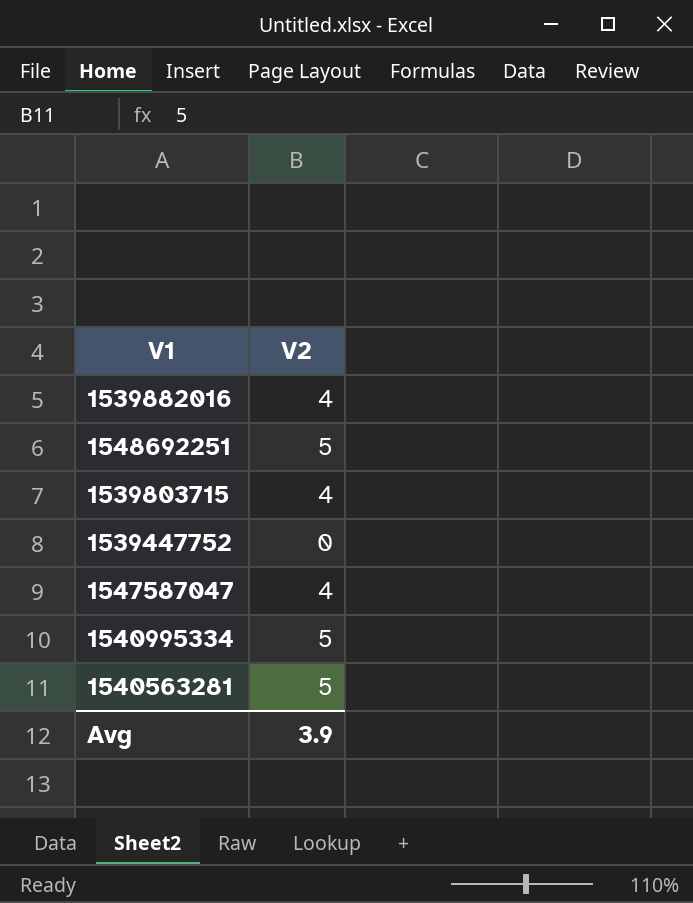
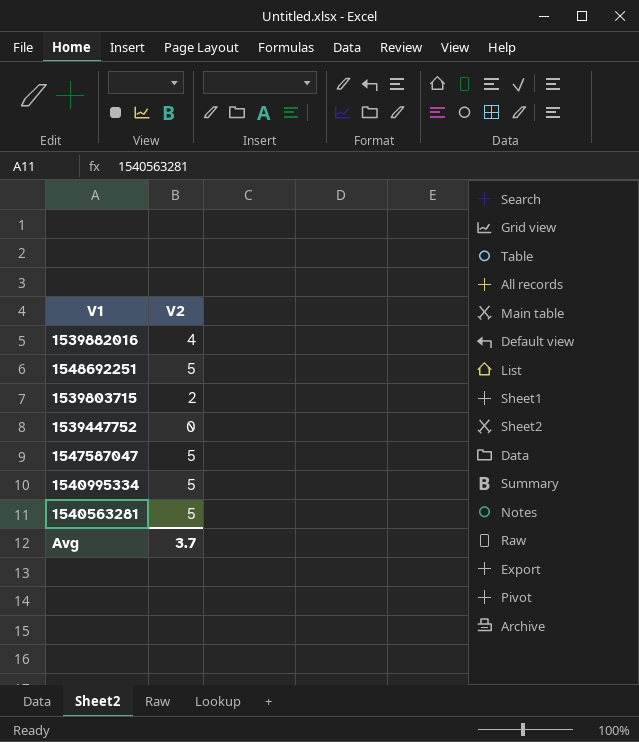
1539803715 | V2: 4 -> 2
1547587047 | V2: 4 -> 5
Avg | V2: 3.9 -> 3.7

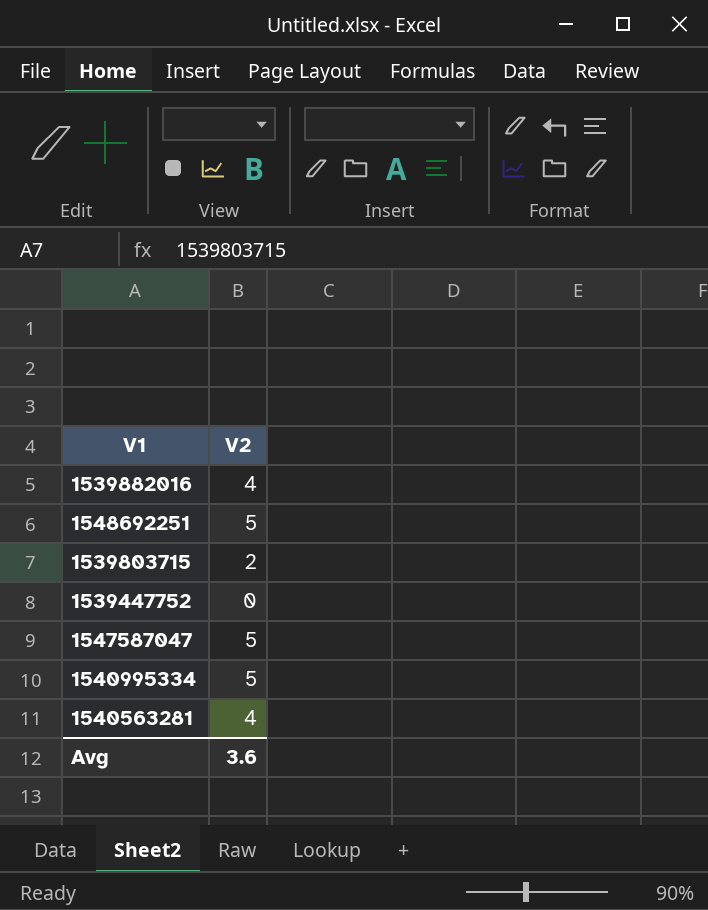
1540563281 | V2: 5 -> 4
Avg | V2: 3.7 -> 3.6

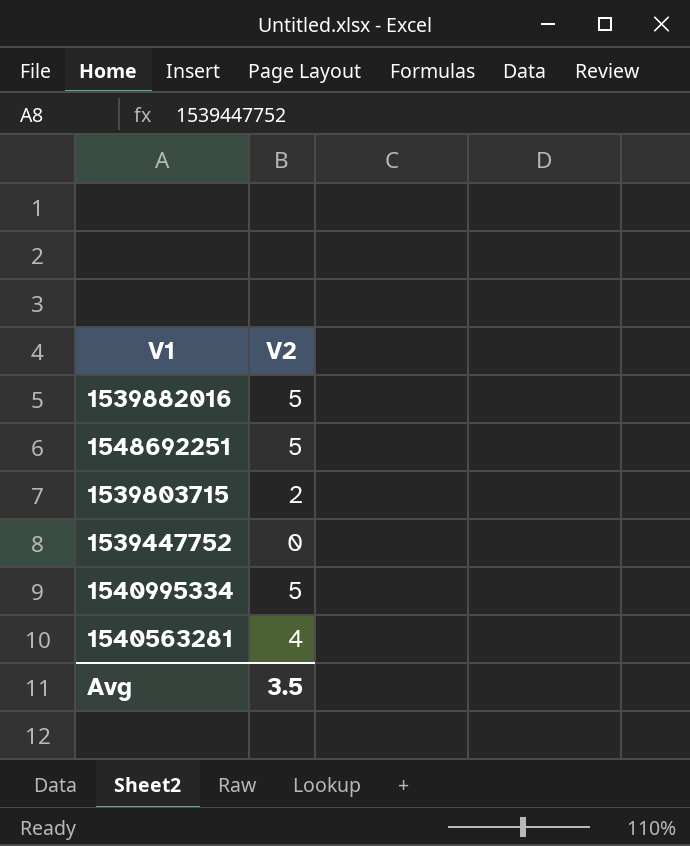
row 1547587047: 5 -> none
1539882016 | V2: 4 -> 5
Avg | V2: 3.6 -> 3.5

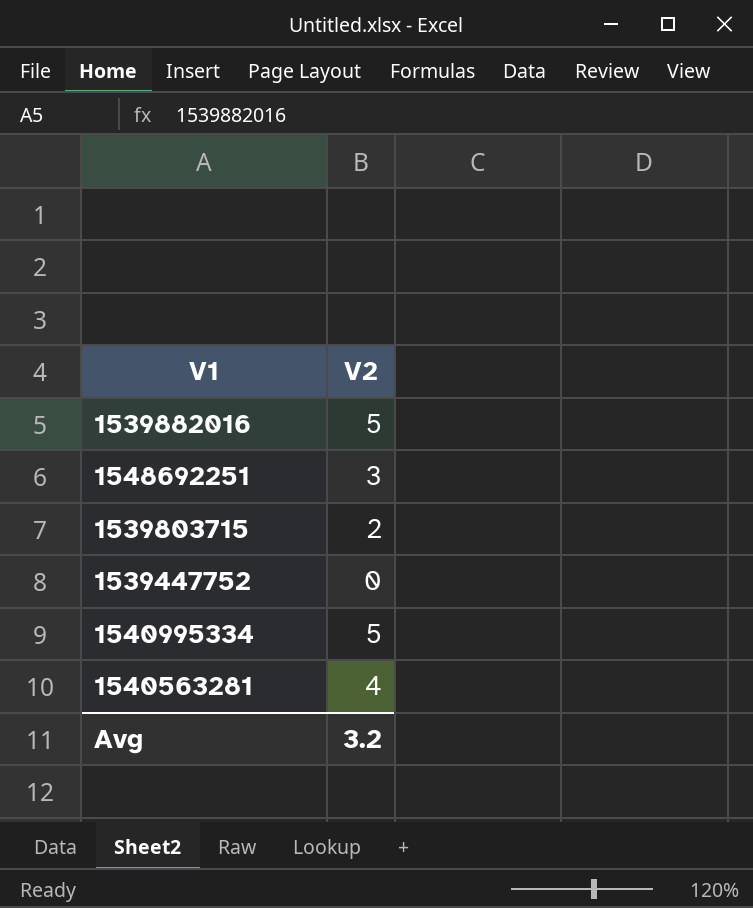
1548692251 | V2: 5 -> 3
Avg | V2: 3.5 -> 3.2

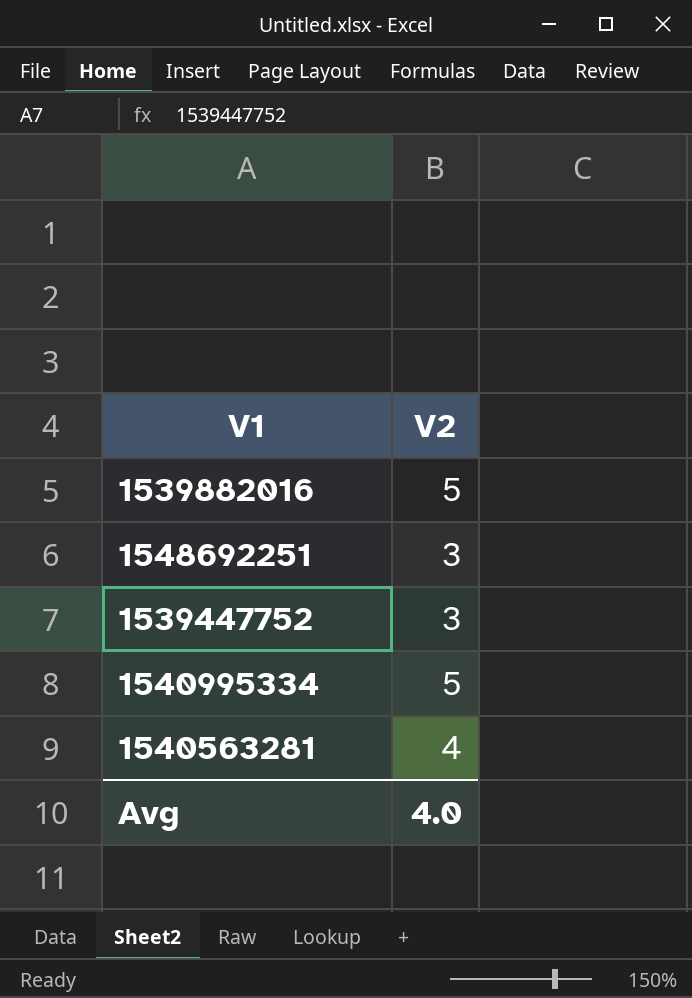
row 1539803715: 2 -> none
1539447752 | V2: 0 -> 3
Avg | V2: 3.2 -> 4.0

